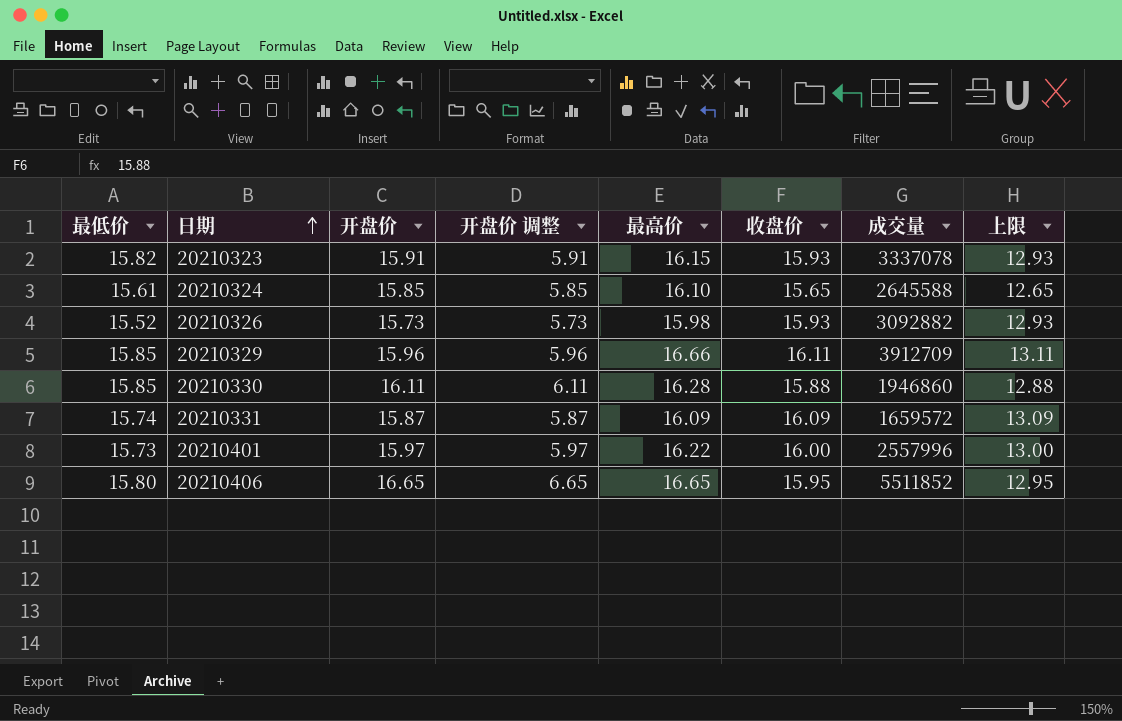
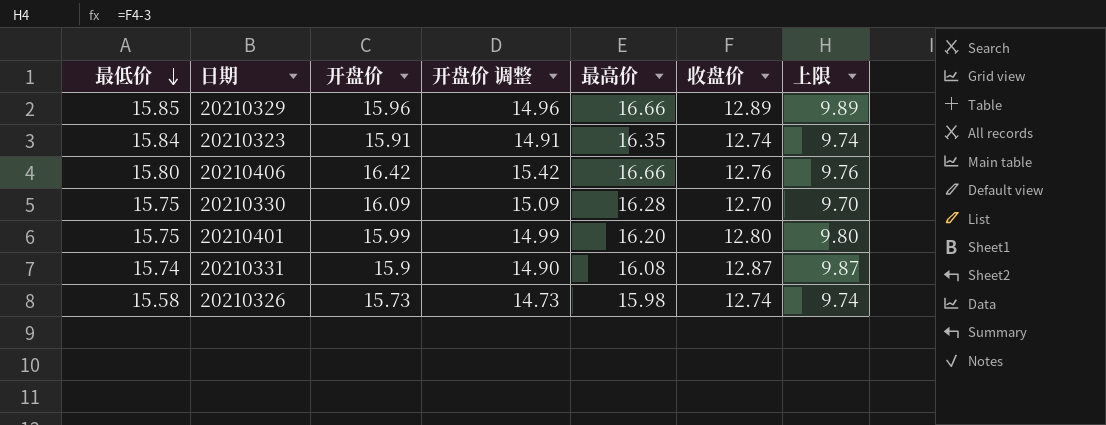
row order: 日期 ascending -> 最低价 descending
column 成交量 | position: 7 -> none
column 开盘价 调整 | formula: [开盘价] - 10 -> [开盘价] - 1
row 20210324: 15.61 | 15.85 | 5.85 | 16.10 | 15.65 | 2645588 | 12.65 -> none
20210329 | 收盘价: 16.11 -> 12.89
20210329 | 上限: 13.11 -> 9.89
20210323 | 最低价: 15.82 -> 15.84
20210323 | 最高价: 16.15 -> 16.35
20210323 | 收盘价: 15.93 -> 12.74
20210323 | 上限: 12.93 -> 9.74
20210406 | 开盘价: 16.65 -> 16.42
20210406 | 最高价: 16.65 -> 16.66
20210406 | 收盘价: 15.95 -> 12.76
20210406 | 上限: 12.95 -> 9.76
20210330 | 最低价: 15.85 -> 15.75
20210330 | 开盘价: 16.11 -> 16.09
20210330 | 收盘价: 15.88 -> 12.70
20210330 | 上限: 12.88 -> 9.70
20210401 | 最低价: 15.73 -> 15.75
20210401 | 开盘价: 15.97 -> 15.99
20210401 | 最高价: 16.22 -> 16.20
20210401 | 收盘价: 16.00 -> 12.80
20210401 | 上限: 13.00 -> 9.80
20210331 | 开盘价: 15.87 -> 15.9
20210331 | 最高价: 16.09 -> 16.08
20210331 | 收盘价: 16.09 -> 12.87
20210331 | 上限: 13.09 -> 9.87
20210326 | 最低价: 15.52 -> 15.58
20210326 | 收盘价: 15.93 -> 12.74
20210326 | 上限: 12.93 -> 9.74

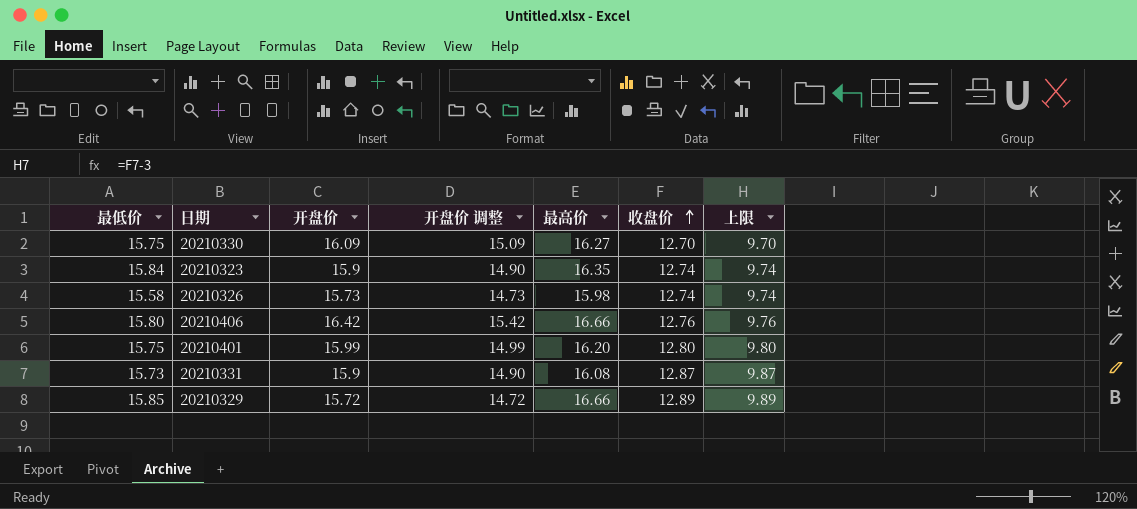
row order: 最低价 descending -> 收盘价 ascending
20210330 | 最高价: 16.28 -> 16.27
20210323 | 开盘价: 15.91 -> 15.9
20210323 | 开盘价 调整: 14.91 -> 14.90
20210331 | 最低价: 15.74 -> 15.73
20210329 | 开盘价: 15.96 -> 15.72
20210329 | 开盘价 调整: 14.96 -> 14.72

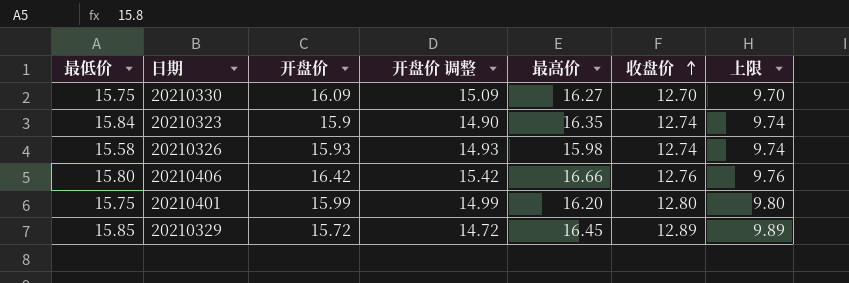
row 20210331: 15.73 | 15.9 | 14.90 | 16.08 | 12.87 | 9.87 -> none
20210326 | 开盘价: 15.73 -> 15.93
20210326 | 开盘价 调整: 14.73 -> 14.93
20210329 | 最高价: 16.66 -> 16.45

